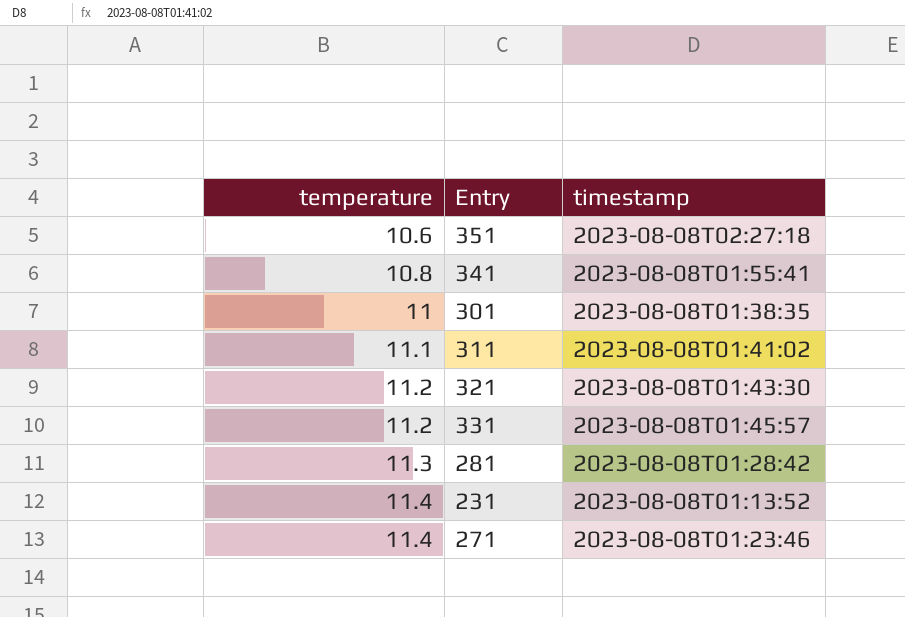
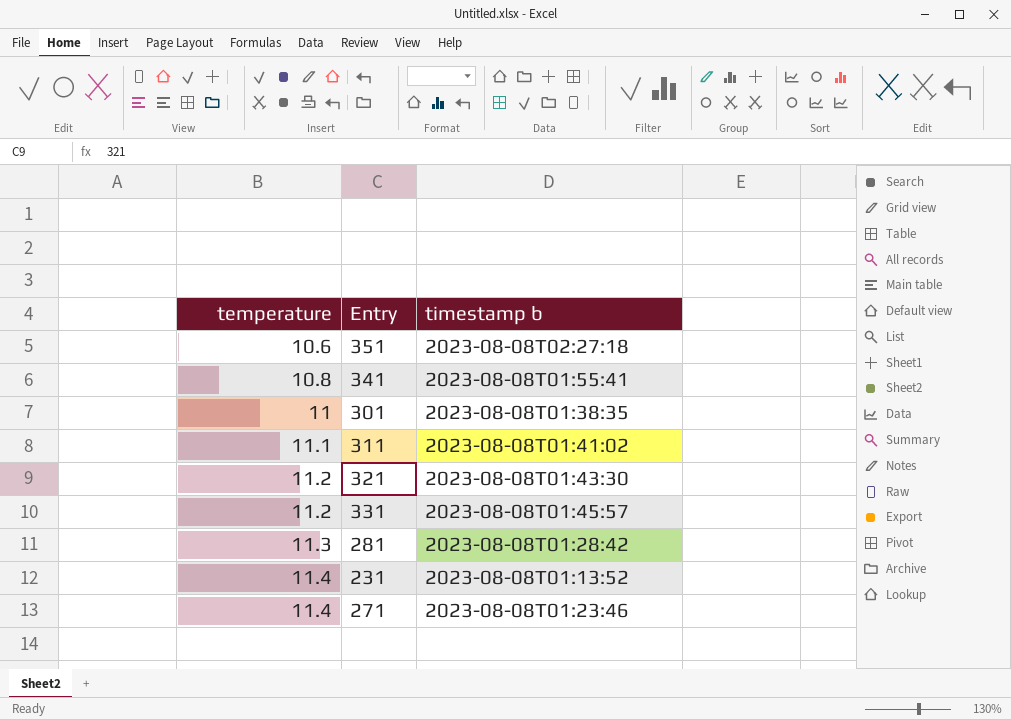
column name: timestamp -> timestamp b

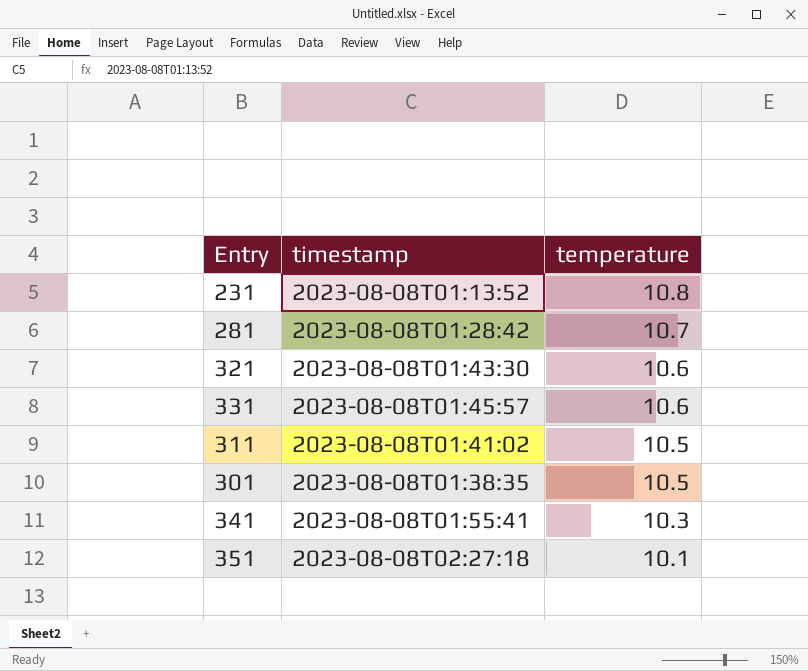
row order: temperature ascending -> temperature descending
column name: timestamp b -> timestamp
column temperature | position: 1 -> 3
row 271: 11.4 | 2023-08-08T01:23:46 -> none
231 | temperature: 11.4 -> 10.8
281 | temperature: 11.3 -> 10.7
321 | temperature: 11.2 -> 10.6
331 | temperature: 11.2 -> 10.6
311 | temperature: 11.1 -> 10.5
301 | temperature: 11 -> 10.5
341 | temperature: 10.8 -> 10.3
351 | temperature: 10.6 -> 10.1

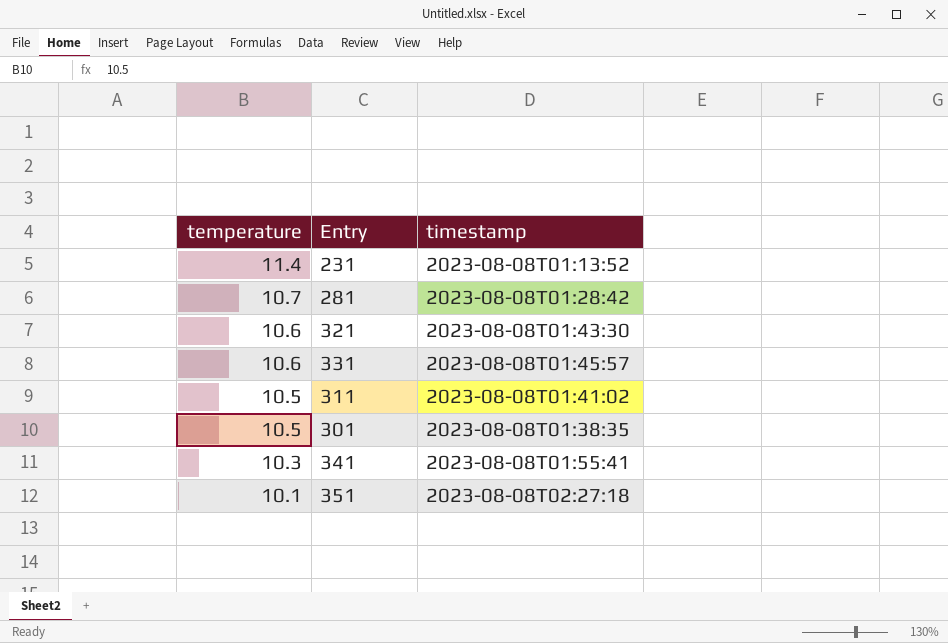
column temperature | position: 3 -> 1
231 | temperature: 10.8 -> 11.4

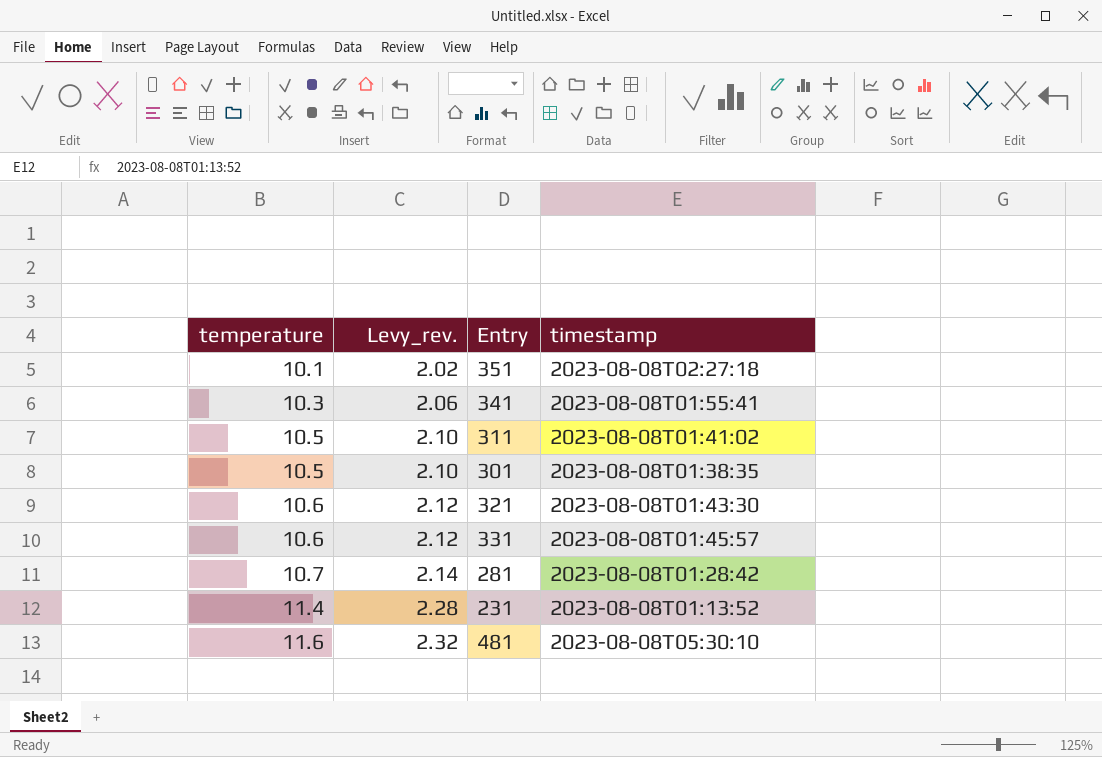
row order: temperature descending -> temperature ascending
column Levy_rev. | formula: none -> [temperature] * 0.2
row 481: none -> 11.6 | 2.32 | 2023-08-08T05:30:10

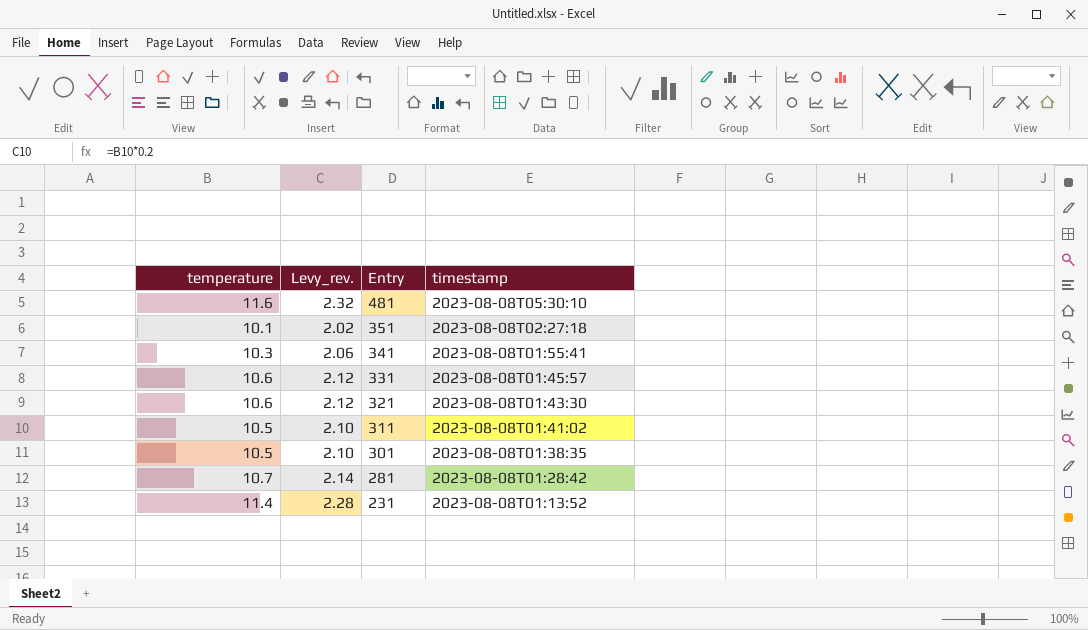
row order: temperature ascending -> Entry descending

